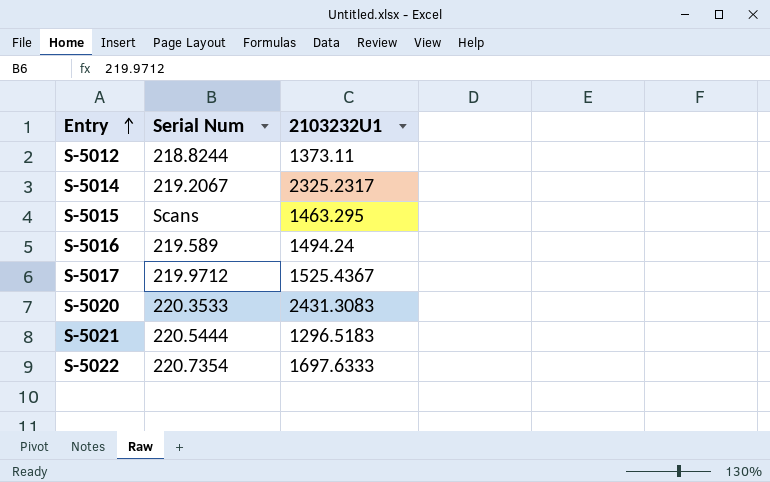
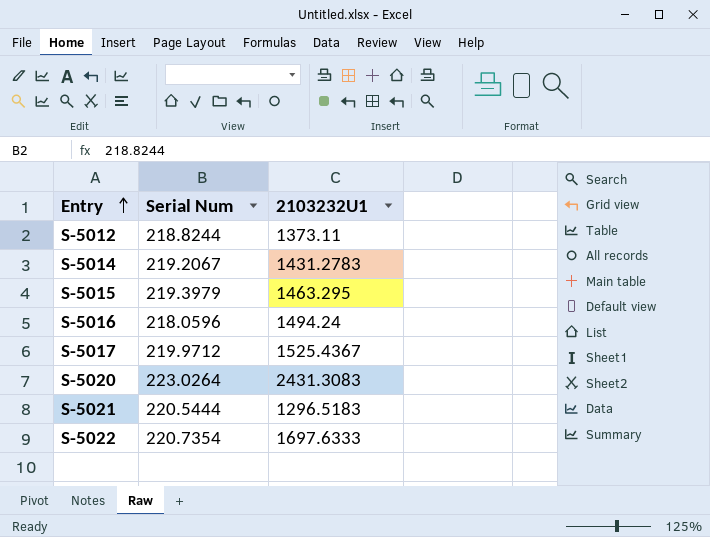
S-5014 | 2103232U1: 2325.2317 -> 1431.2783
S-5015 | Serial Num: Scans -> 219.3979
S-5016 | Serial Num: 219.589 -> 218.0596
S-5020 | Serial Num: 220.3533 -> 223.0264

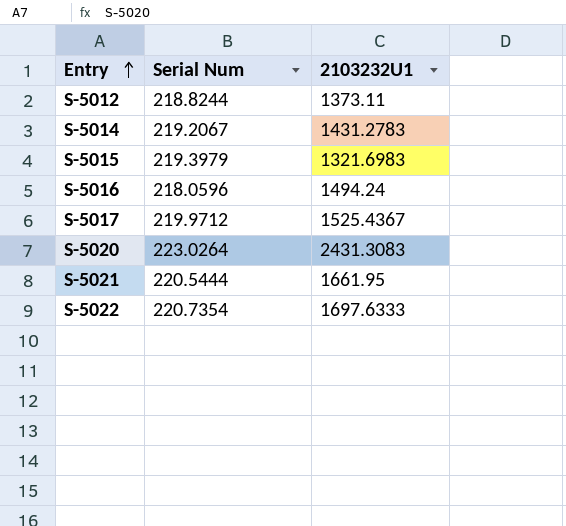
S-5015 | 2103232U1: 1463.295 -> 1321.6983
S-5021 | 2103232U1: 1296.5183 -> 1661.95

